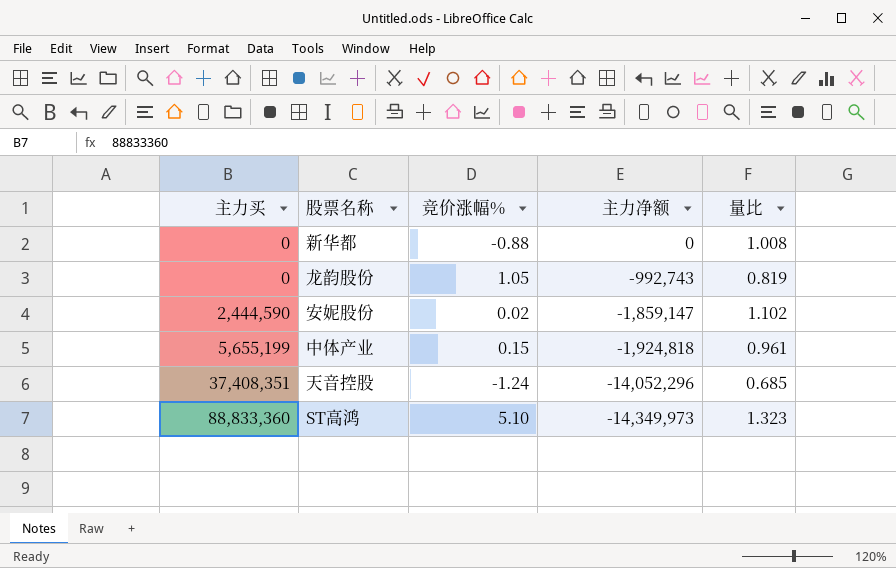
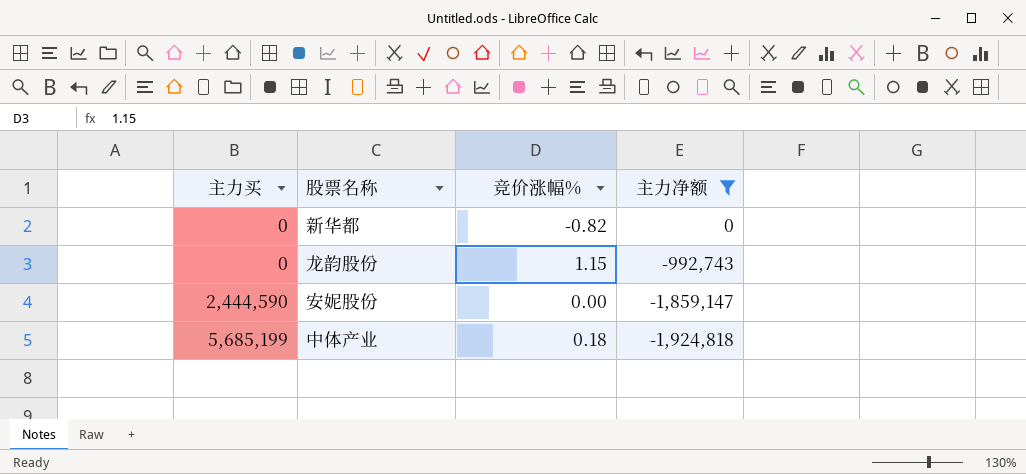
filter: none -> 主力净额 >= -1,924,818
column 量比 | position: 5 -> none
新华都 | 竞价涨幅%: -0.88 -> -0.82
龙韵股份 | 竞价涨幅%: 1.05 -> 1.15
安妮股份 | 竞价涨幅%: 0.02 -> 0.00
中体产业 | 主力买: 5,655,199 -> 5,685,199
中体产业 | 竞价涨幅%: 0.15 -> 0.18

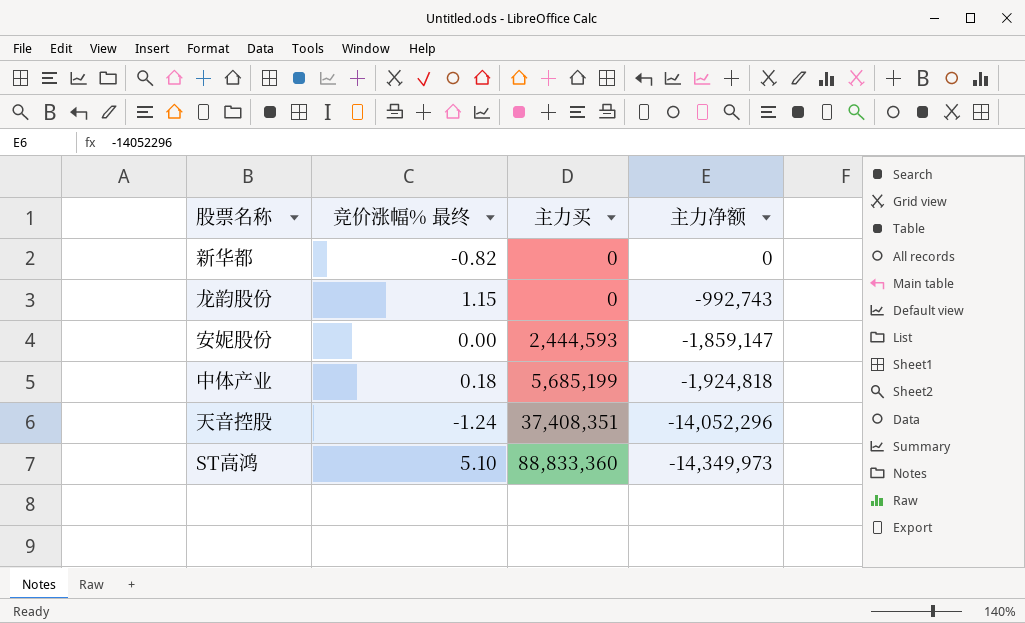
filter: 主力净额 >= -1,924,818 -> none
column name: 竞价涨幅% -> 竞价涨幅% 最终
column 主力买 | position: 1 -> 3
安妮股份 | 主力买: 2,444,590 -> 2,444,593

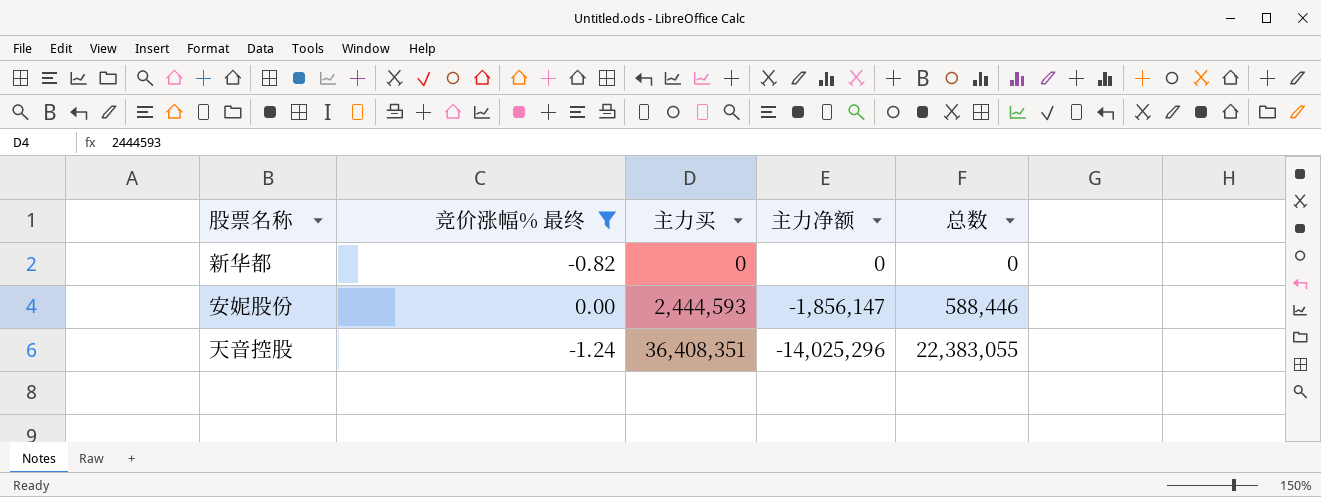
filter: none -> 竞价涨幅% 最终 <= 0.00
column 总数 | formula: none -> [主力买] + [主力净额]
安妮股份 | 主力净额: -1,859,147 -> -1,856,147
天音控股 | 主力买: 37,408,351 -> 36,408,351
天音控股 | 主力净额: -14,052,296 -> -14,025,296

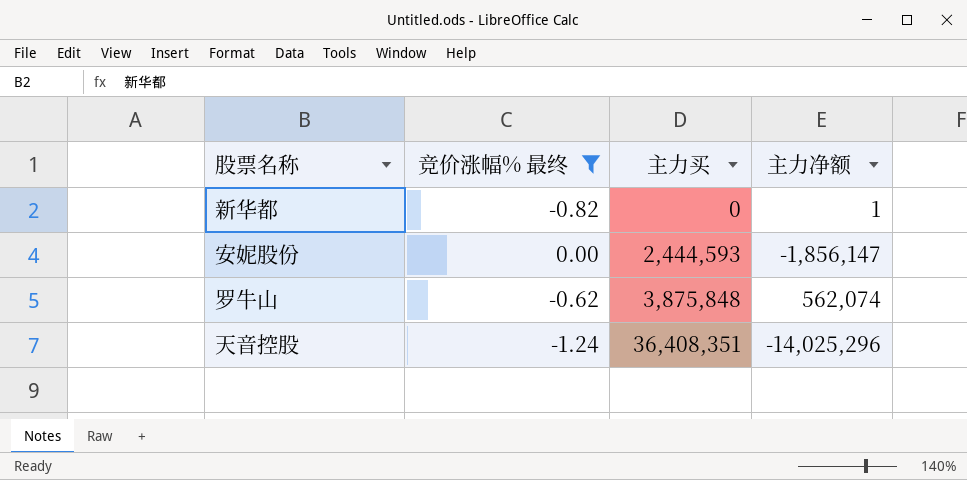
column 总数 | formula: [主力买] + [主力净额] -> none
新华都 | 主力净额: 0 -> 1
row 罗牛山: none -> -0.62 | 3,875,848 | 562,074

